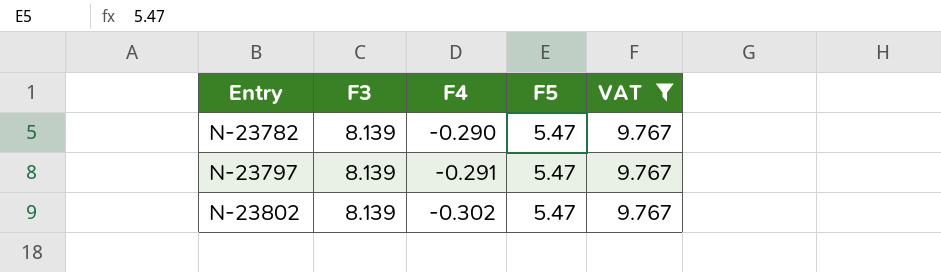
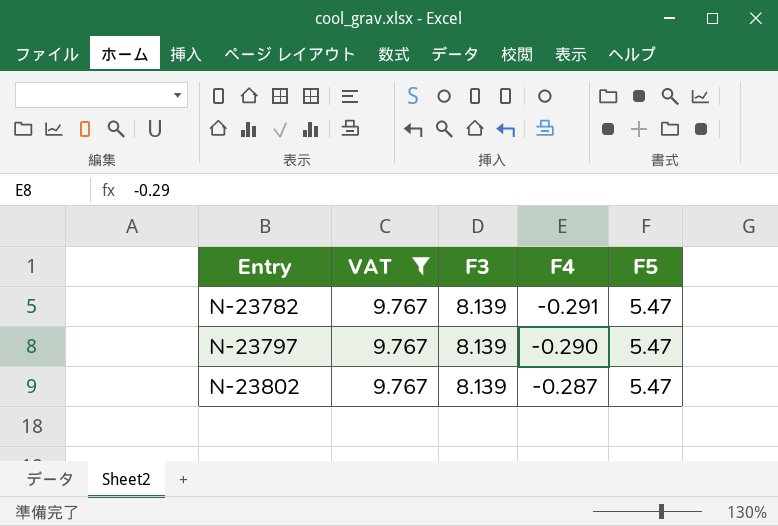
column VAT | position: 5 -> 2
N-23782 | F4: -0.290 -> -0.291
N-23797 | F4: -0.291 -> -0.290
N-23802 | F4: -0.302 -> -0.287

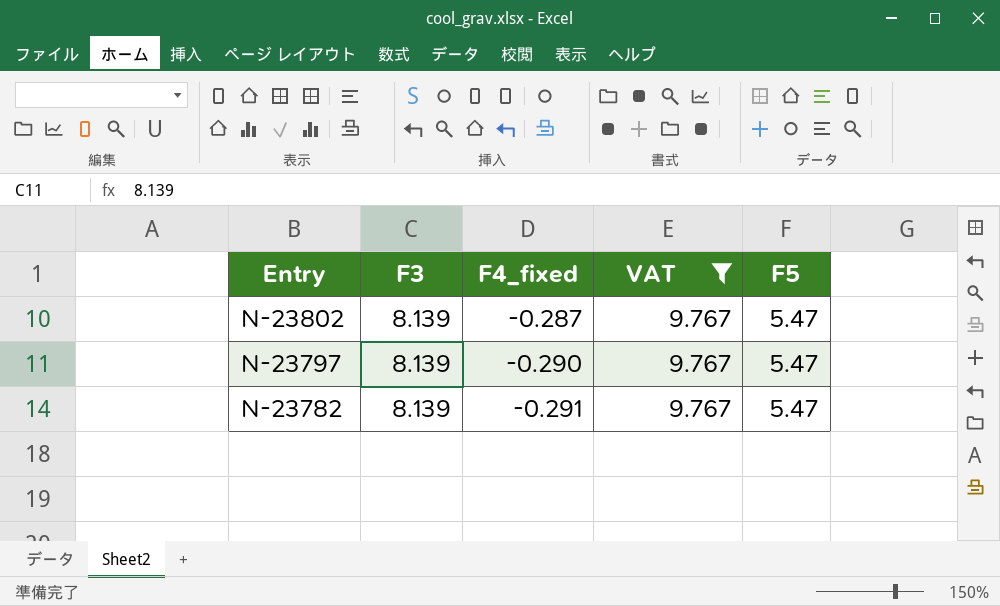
row order: Entry ascending -> Entry descending
column name: F4 -> F4_fixed
column VAT | position: 2 -> 4

